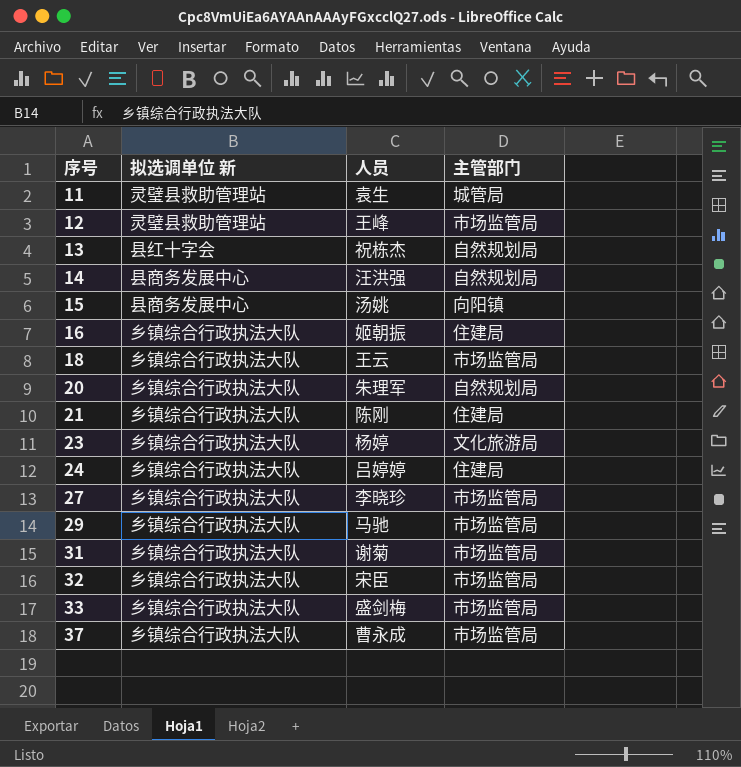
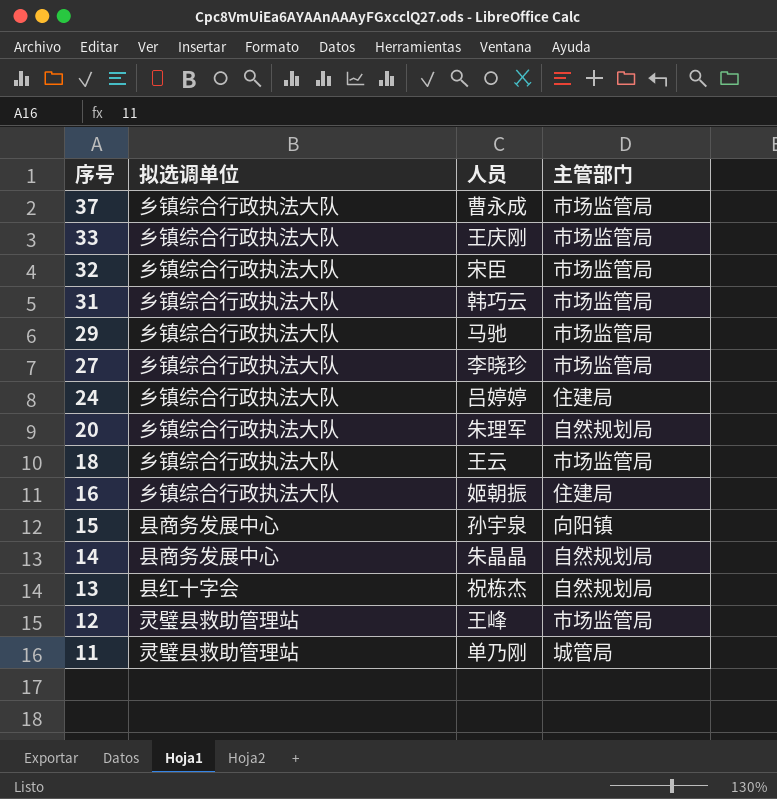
row order: 序号 ascending -> 序号 descending
column name: 拟选调单位 新 -> 拟选调单位
row 21: 乡镇综合行政执法大队 | 陈刚 | 住建局 -> none
row 23: 乡镇综合行政执法大队 | 杨婷 | 文化旅游局 -> none
33 | 人员: 盛剑梅 -> 王庆刚
31 | 人员: 谢菊 -> 韩巧云
15 | 人员: 汤姚 -> 孙宇泉
14 | 人员: 汪洪强 -> 朱晶晶
11 | 人员: 袁生 -> 单乃刚

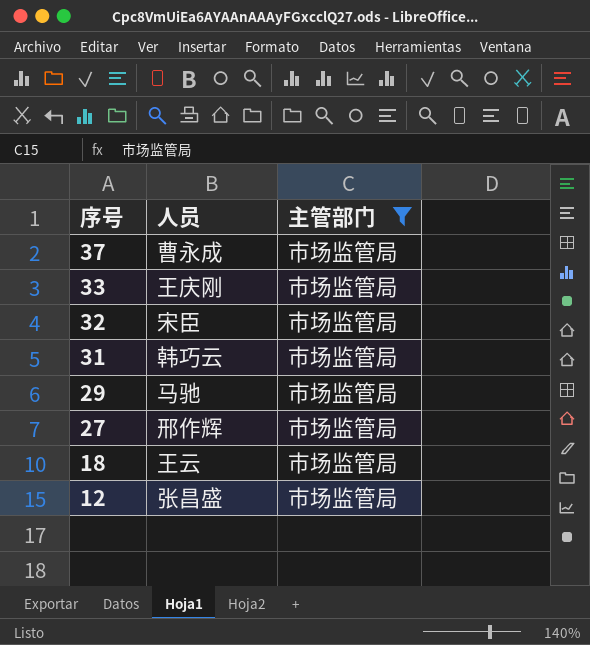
filter: none -> 主管部门 = 市场监管局
column 拟选调单位 | position: 2 -> none
27 | 人员: 李晓珍 -> 邢作辉
12 | 人员: 王峰 -> 张昌盛

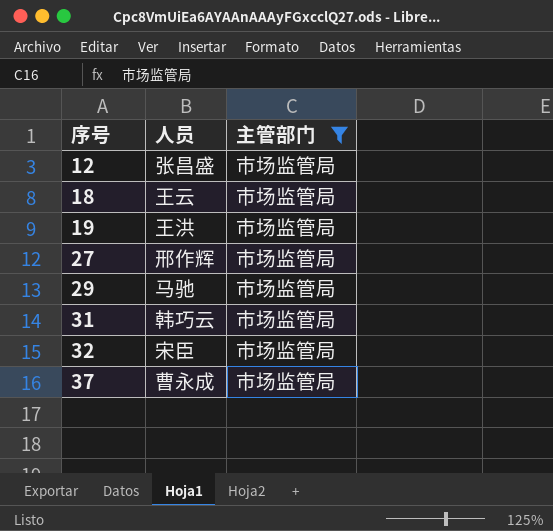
row order: 序号 descending -> 序号 ascending
row 33: 王庆刚 | 市场监管局 -> none
row 19: none -> 王洪 | 市场监管局

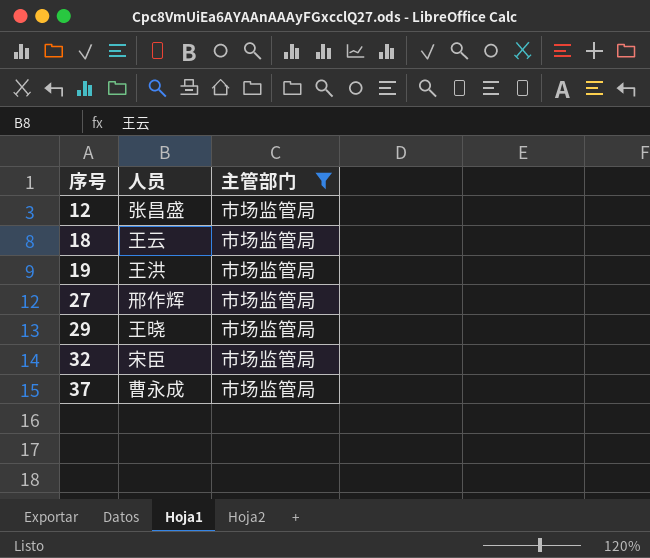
row 31: 韩巧云 | 市场监管局 -> none
29 | 人员: 马驰 -> 王晓

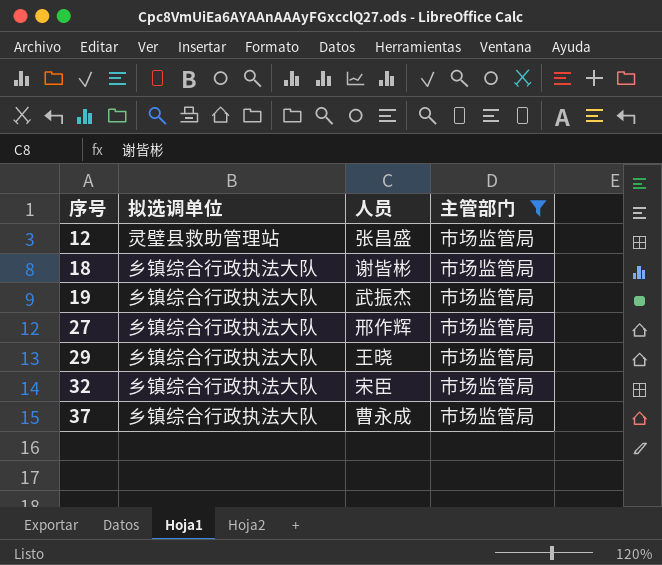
column 拟选调单位 | position: none -> 2
18 | 人员: 王云 -> 谢皆彬
19 | 人员: 王洪 -> 武振杰

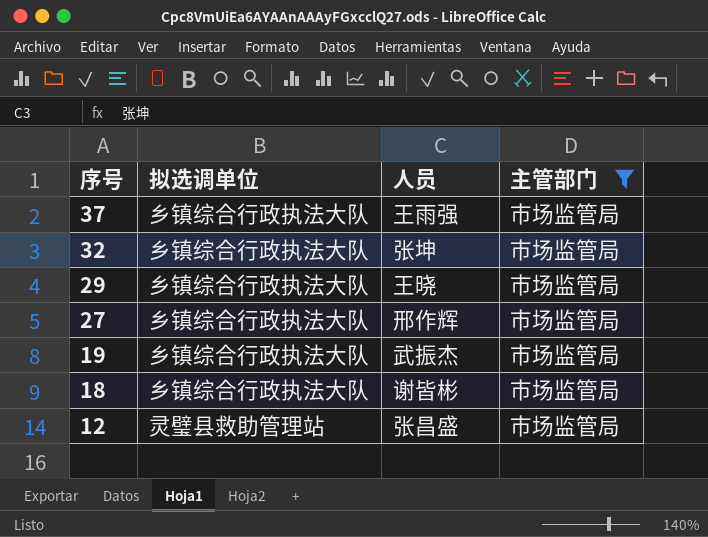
row order: 序号 ascending -> 序号 descending
37 | 人员: 曹永成 -> 王雨强
32 | 人员: 宋臣 -> 张坤

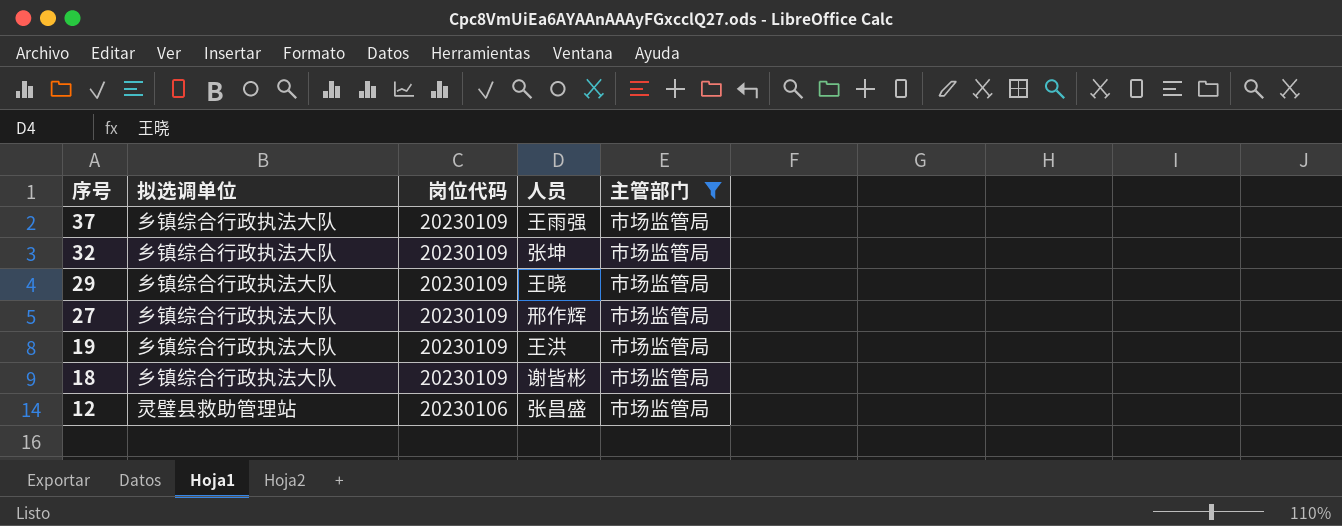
column 岗位代码 | position: none -> 3
19 | 人员: 武振杰 -> 王洪

